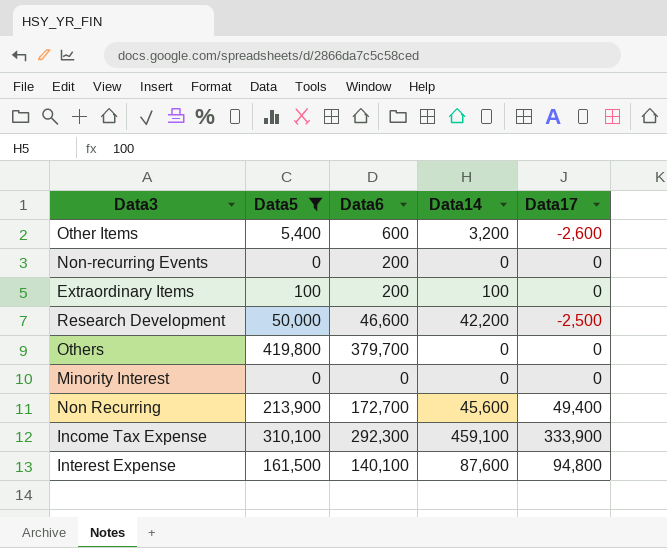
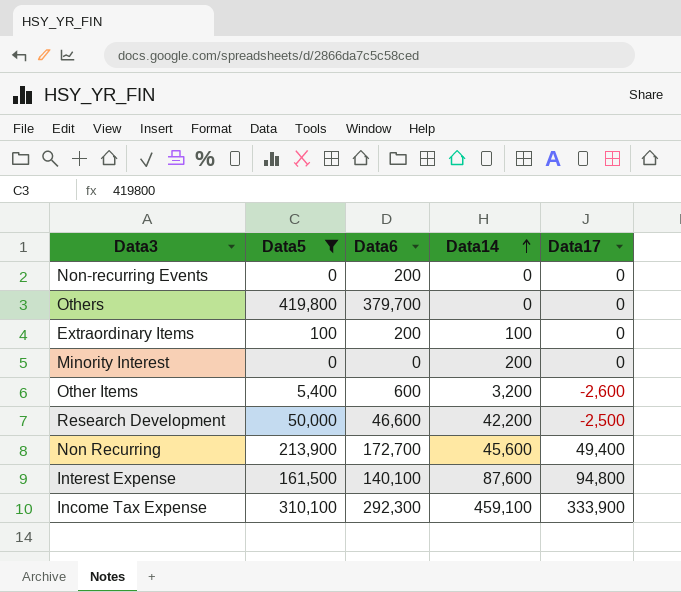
row order: none -> Data14 ascending
Minority Interest | Data14: 0 -> 200

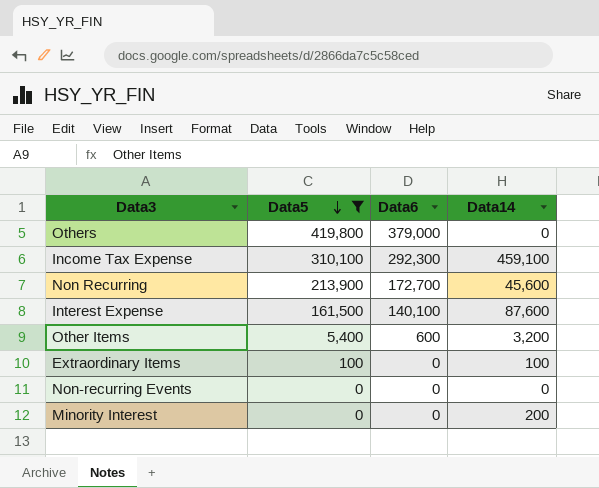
row order: Data14 ascending -> Data5 descending
column Data17 | position: 5 -> none
row Research Development: 50,000 | 46,600 | 42,200 | -2,500 -> none
Others | Data6: 379,700 -> 379,000
Extraordinary Items | Data6: 200 -> 0
Non-recurring Events | Data6: 200 -> 0

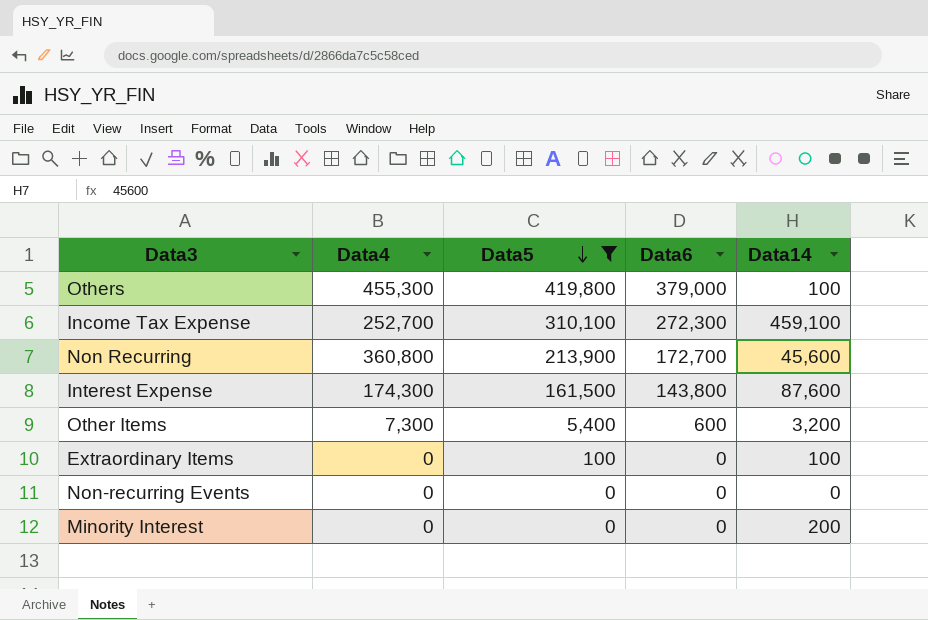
column Data4 | position: none -> 2
Others | Data14: 0 -> 100
Income Tax Expense | Data6: 292,300 -> 272,300
Interest Expense | Data6: 140,100 -> 143,800

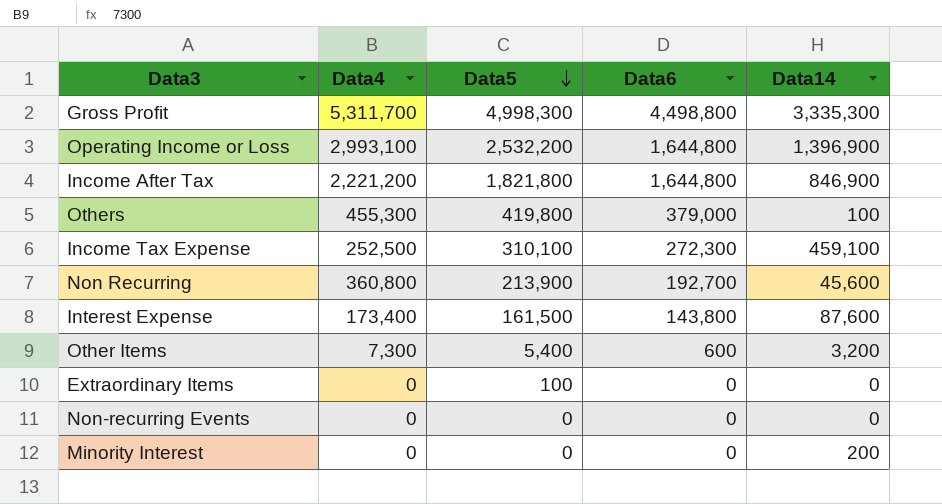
filter: Data5 <= 419,800 -> none
Income Tax Expense | Data4: 252,700 -> 252,500
Non Recurring | Data6: 172,700 -> 192,700
Interest Expense | Data4: 174,300 -> 173,400
Extraordinary Items | Data14: 100 -> 0

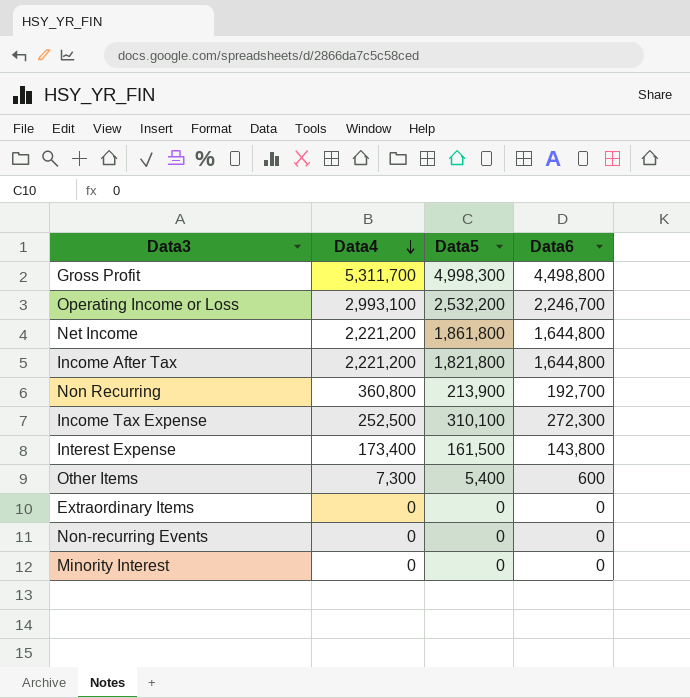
row order: Data5 descending -> Data4 descending
column Data14 | position: 5 -> none
row Others: 455,300 | 419,800 | 379,000 | 100 -> none
Operating Income or Loss | Data6: 1,644,800 -> 2,246,700
row Net Income: none -> 2,221,200 | 1,861,800 | 1,644,800
Extraordinary Items | Data5: 100 -> 0

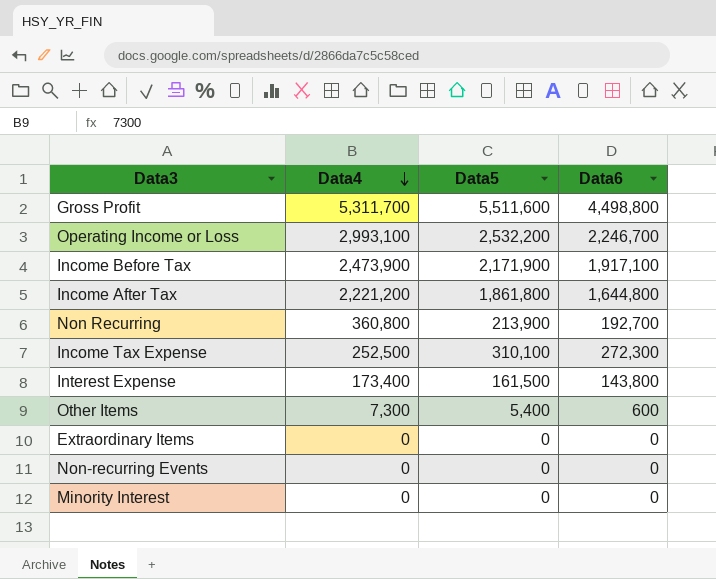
row Net Income: 2,221,200 | 1,861,800 | 1,644,800 -> none
Gross Profit | Data5: 4,998,300 -> 5,511,600
row Income Before Tax: none -> 2,473,900 | 2,171,900 | 1,917,100
Income After Tax | Data5: 1,821,800 -> 1,861,800

